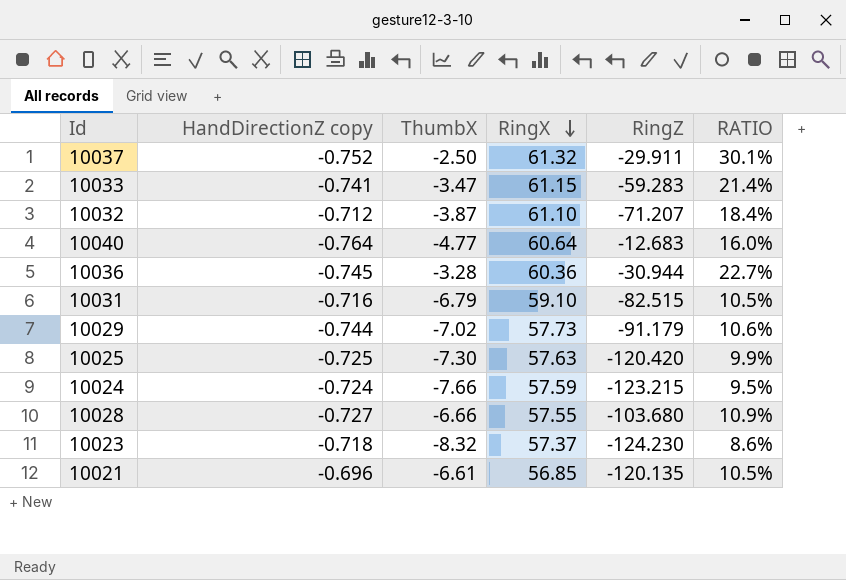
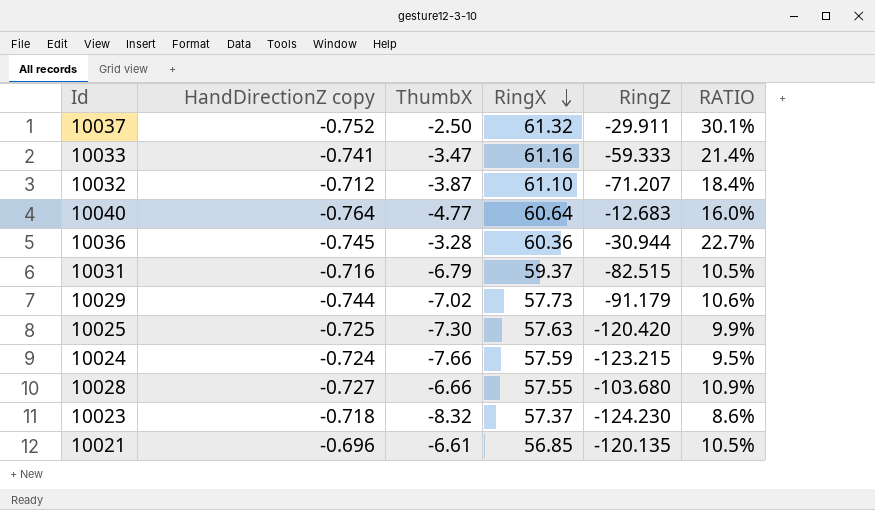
10033 | RingX: 61.15 -> 61.16
10033 | RingZ: -59.283 -> -59.333
10031 | RingX: 59.10 -> 59.37

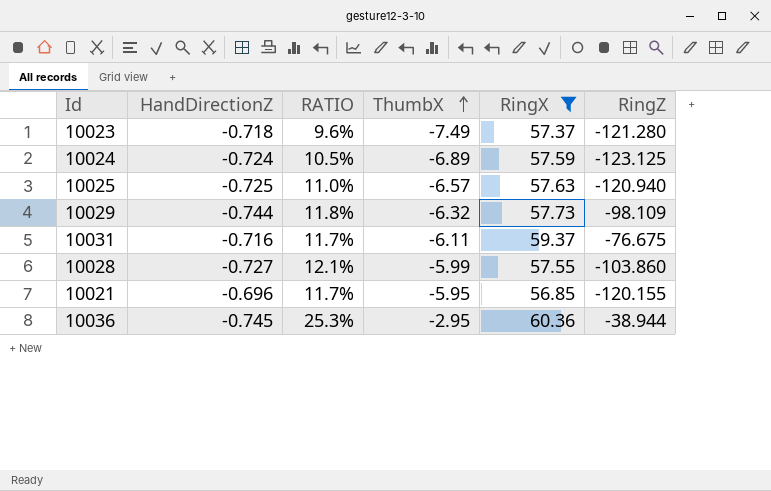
filter: none -> RingX <= 60.36
row order: RingX descending -> ThumbX ascending
column name: HandDirectionZ copy -> HandDirectionZ
column RATIO | position: 6 -> 3
10023 | RATIO: 8.6% -> 9.6%
10023 | ThumbX: -8.32 -> -7.49
10023 | RingZ: -124.230 -> -121.280
10024 | RATIO: 9.5% -> 10.5%
10024 | ThumbX: -7.66 -> -6.89
10024 | RingZ: -123.215 -> -123.125
10025 | RATIO: 9.9% -> 11.0%
10025 | ThumbX: -7.30 -> -6.57
10025 | RingZ: -120.420 -> -120.940
10029 | RATIO: 10.6% -> 11.8%
10029 | ThumbX: -7.02 -> -6.32
10029 | RingZ: -91.179 -> -98.109
10031 | RATIO: 10.5% -> 11.7%
10031 | ThumbX: -6.79 -> -6.11
10031 | RingZ: -82.515 -> -76.675
10028 | RATIO: 10.9% -> 12.1%
10028 | ThumbX: -6.66 -> -5.99
10028 | RingZ: -103.680 -> -103.860
10021 | RATIO: 10.5% -> 11.7%
10021 | ThumbX: -6.61 -> -5.95
10021 | RingZ: -120.135 -> -120.155
10036 | RATIO: 22.7% -> 25.3%
10036 | ThumbX: -3.28 -> -2.95
10036 | RingZ: -30.944 -> -38.944

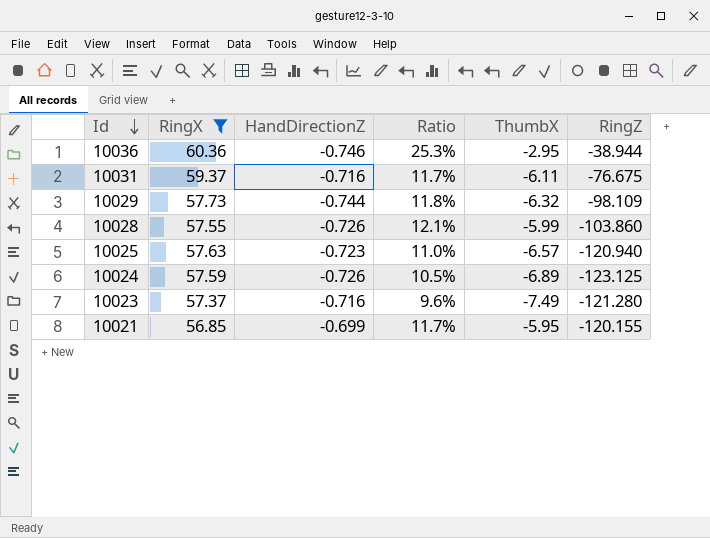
row order: ThumbX ascending -> Id descending
column RingX | position: 5 -> 2
column name: RATIO -> Ratio
10036 | HandDirectionZ: -0.745 -> -0.746
10028 | HandDirectionZ: -0.727 -> -0.726
10025 | HandDirectionZ: -0.725 -> -0.723
10024 | HandDirectionZ: -0.724 -> -0.726
10023 | HandDirectionZ: -0.718 -> -0.716
10021 | HandDirectionZ: -0.696 -> -0.699

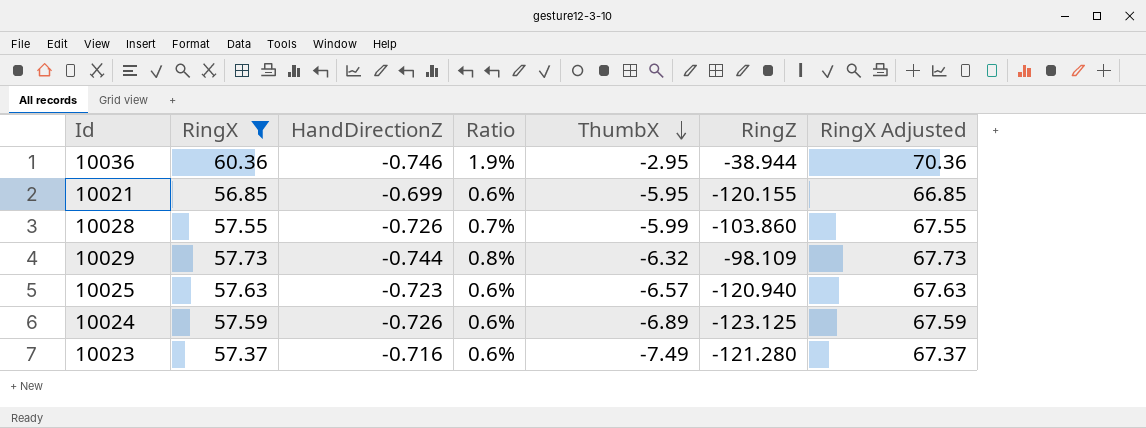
row order: Id descending -> ThumbX descending
column Ratio | formula: [HandDirectionZ] / [ThumbX] -> [HandDirectionZ] / [RingZ]
column RingX Adjusted | formula: none -> [RingX] + 10
row 10031: 59.37 | -0.716 | 11.7% | -6.11 | -76.675 -> none

